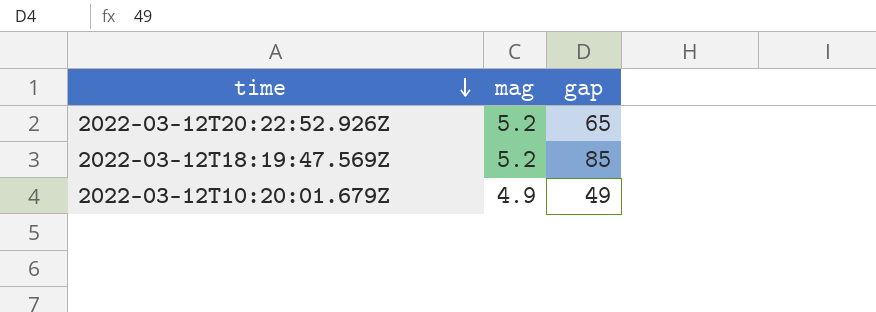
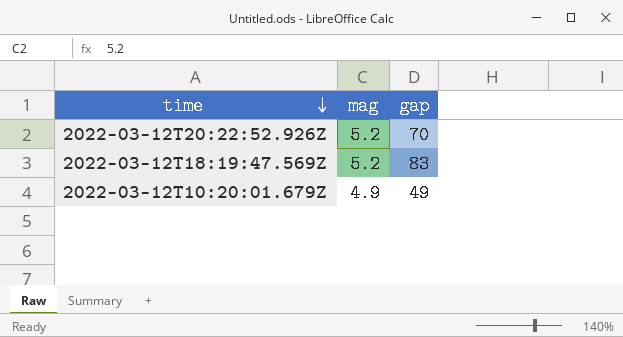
2022-03-12T20:22:52.926Z | gap: 65 -> 70
2022-03-12T18:19:47.569Z | gap: 85 -> 83

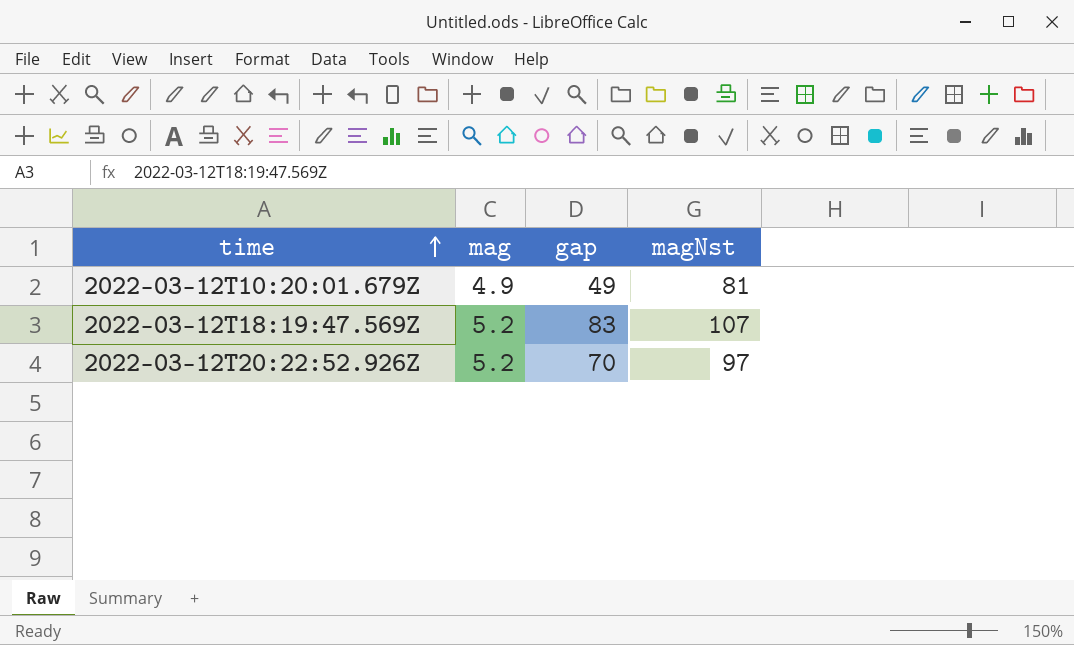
row order: time descending -> time ascending
column magNst | position: none -> 4

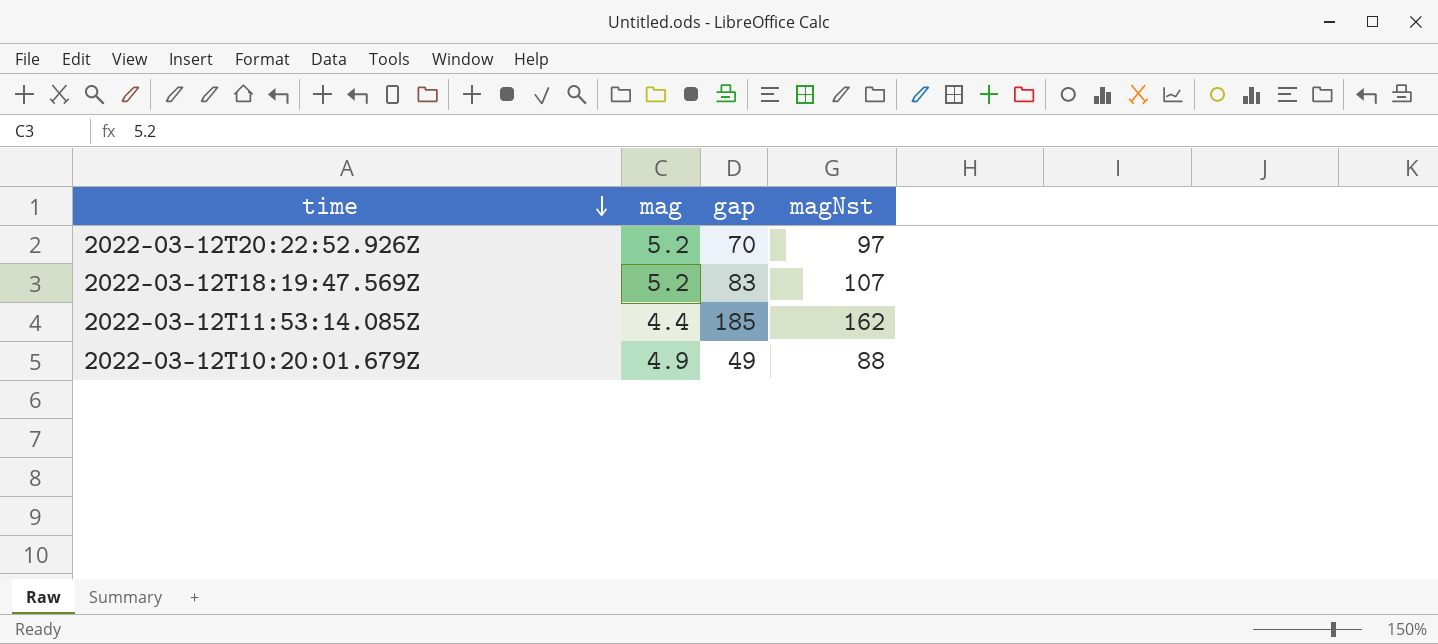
row order: time ascending -> time descending
row 2022-03-12T11:53:14.085Z: none -> 4.4 | 185 | 162
2022-03-12T10:20:01.679Z | magNst: 81 -> 88

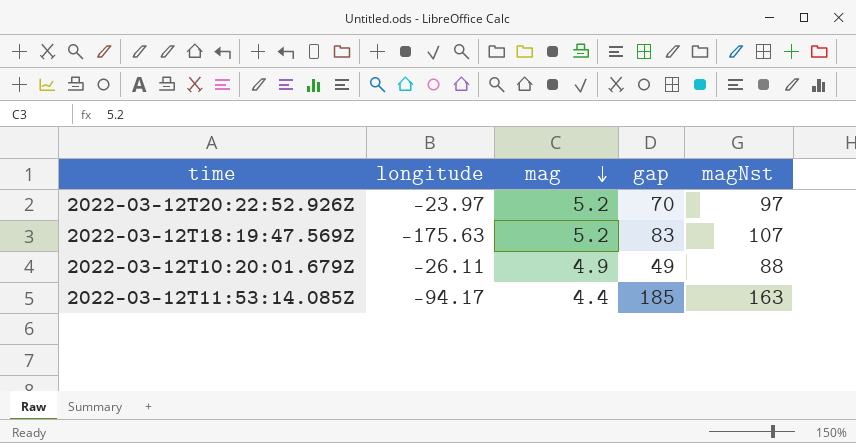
row order: time descending -> mag descending
column longitude | position: none -> 2
2022-03-12T11:53:14.085Z | magNst: 162 -> 163

